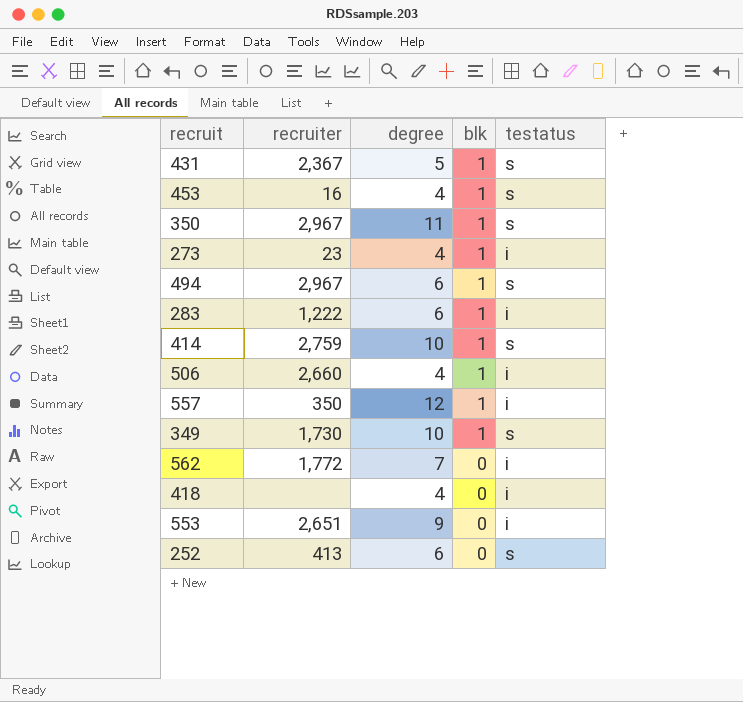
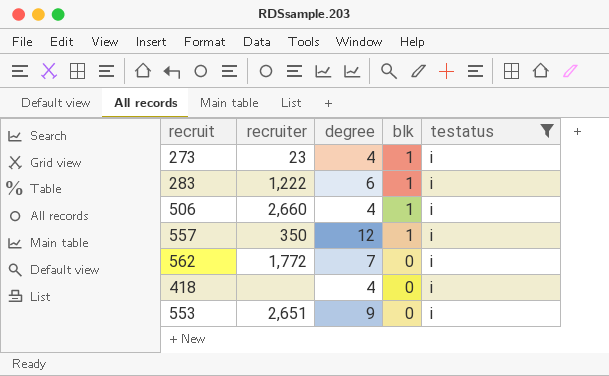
filter: none -> testatus = i

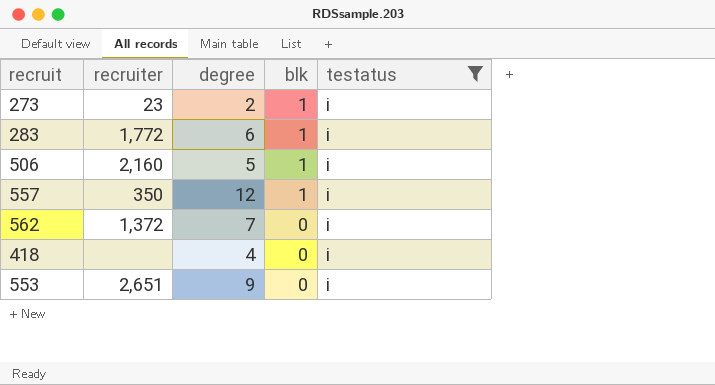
273 | degree: 4 -> 2
283 | recruiter: 1,222 -> 1,772
506 | recruiter: 2,660 -> 2,160
506 | degree: 4 -> 5
562 | recruiter: 1,772 -> 1,372

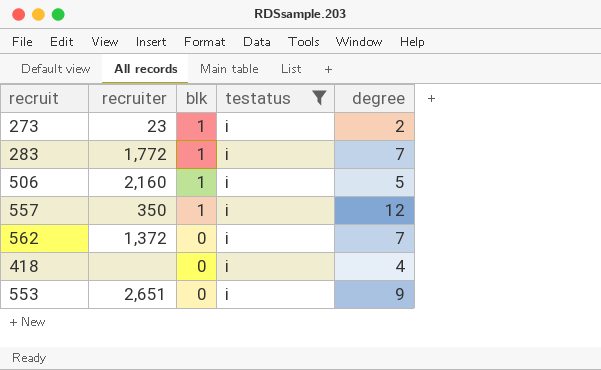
column degree | position: 3 -> 5
283 | degree: 6 -> 7

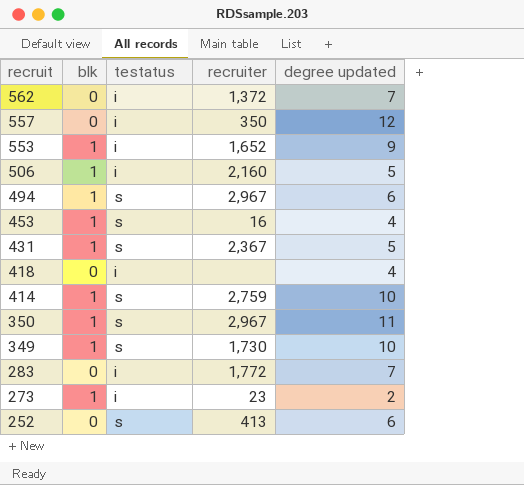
filter: testatus = i -> none
row order: blk descending -> recruit descending
column recruiter | position: 2 -> 4
column name: degree -> degree updated
557 | blk: 1 -> 0
553 | blk: 0 -> 1
553 | recruiter: 2,651 -> 1,652
283 | blk: 1 -> 0

